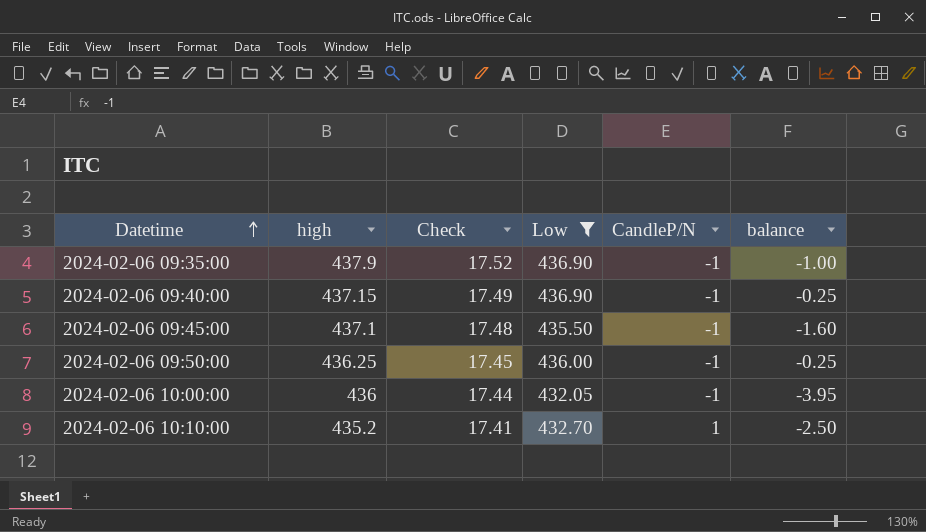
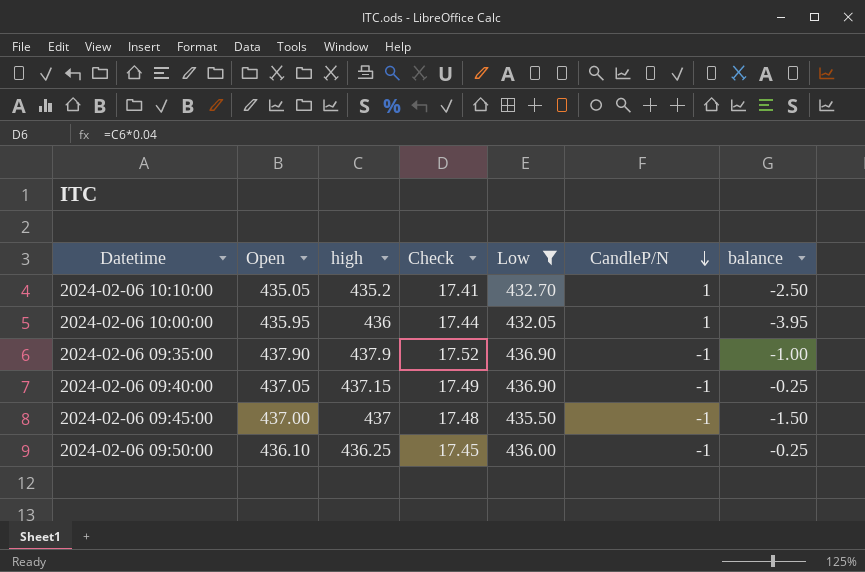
row order: Datetime ascending -> CandleP/N descending
column Open | position: none -> 2
2024-02-06 10:00:00 | CandleP/N: -1 -> 1
2024-02-06 09:45:00 | high: 437.1 -> 437
2024-02-06 09:45:00 | balance: -1.60 -> -1.50

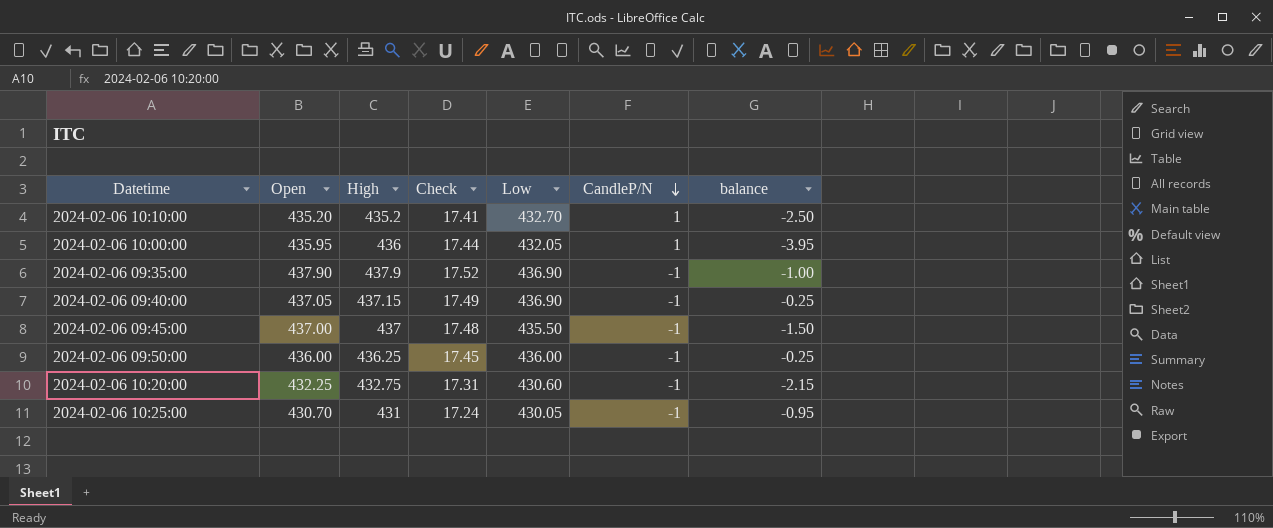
filter: Low >= 432.05 -> none
column name: high -> High
2024-02-06 10:10:00 | Open: 435.05 -> 435.20
2024-02-06 09:50:00 | Open: 436.10 -> 436.00

